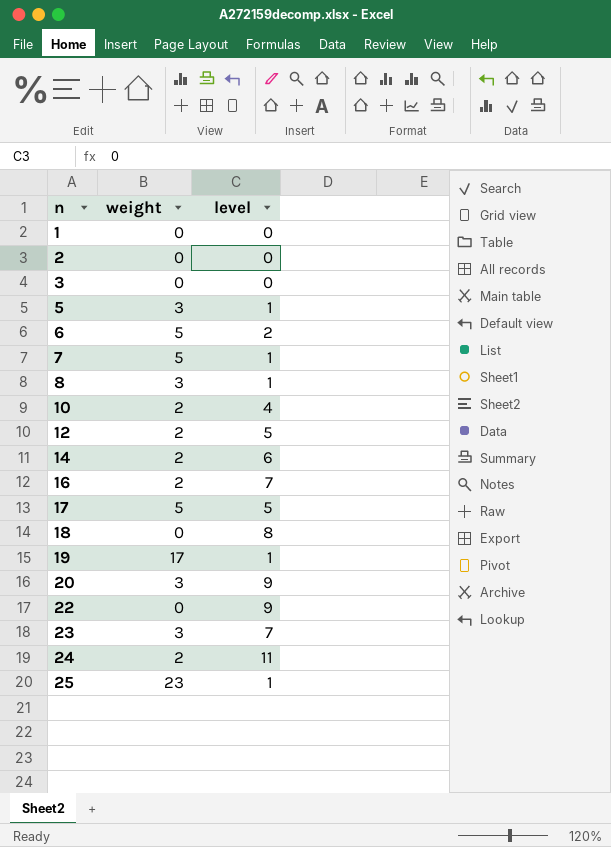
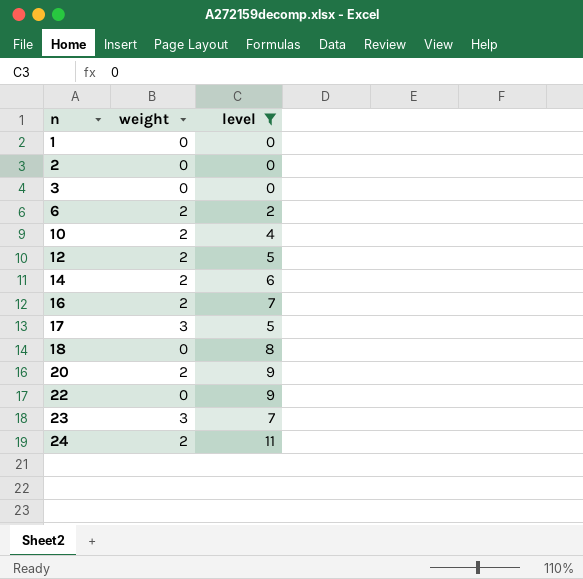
filter: none -> level != 1
6 | weight: 5 -> 2
17 | weight: 5 -> 3
20 | weight: 3 -> 2

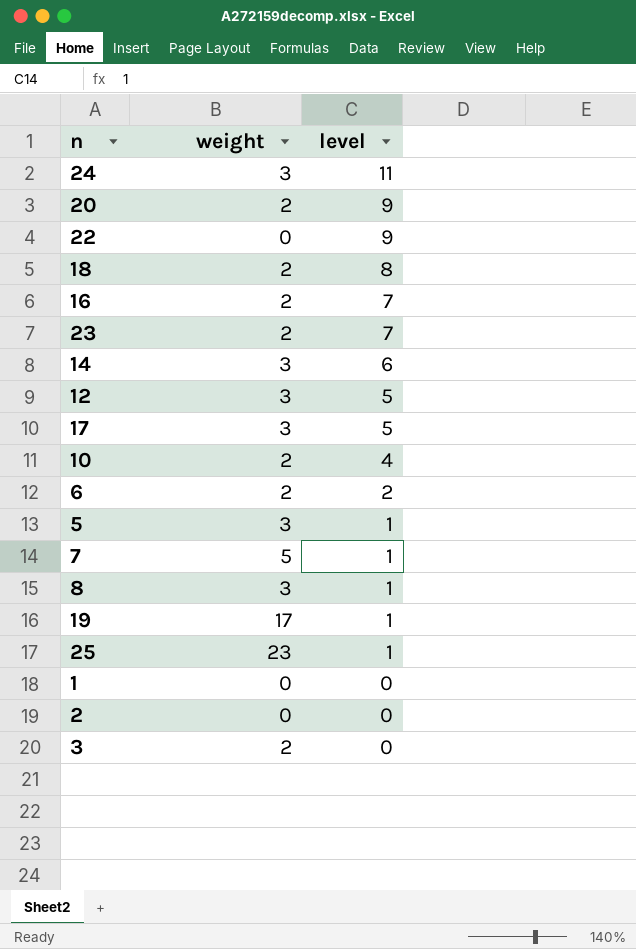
filter: level != 1 -> none
row order: n ascending -> level descending
24 | weight: 2 -> 3
18 | weight: 0 -> 2
23 | weight: 3 -> 2
14 | weight: 2 -> 3
12 | weight: 2 -> 3
3 | weight: 0 -> 2

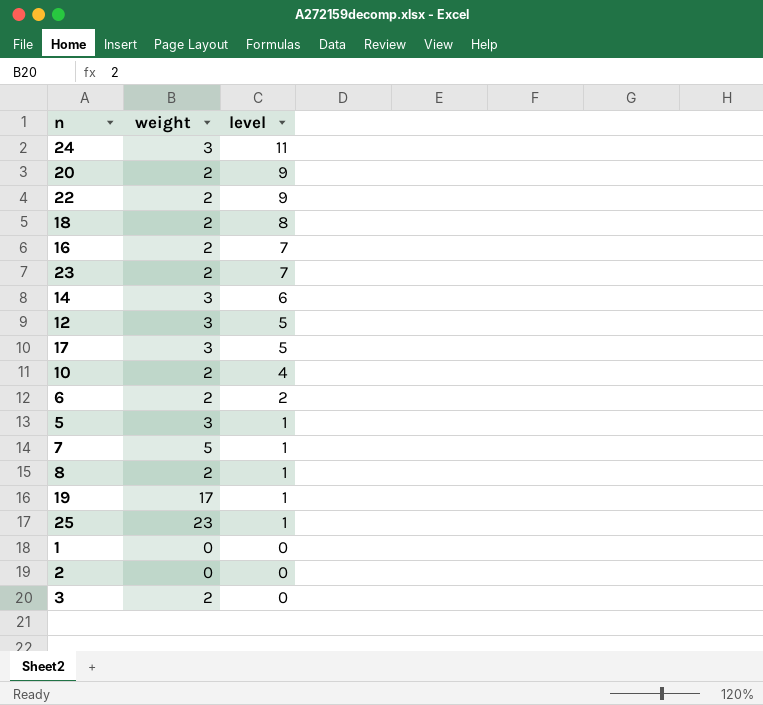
22 | weight: 0 -> 2
8 | weight: 3 -> 2

